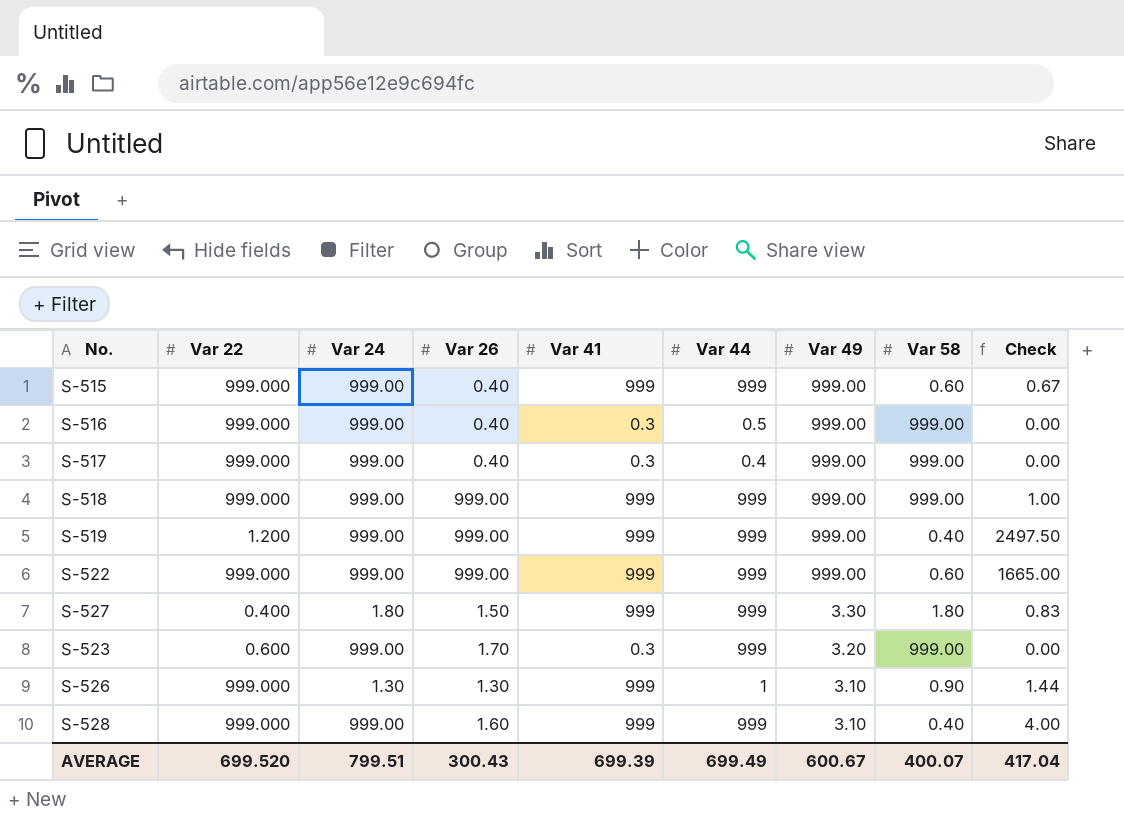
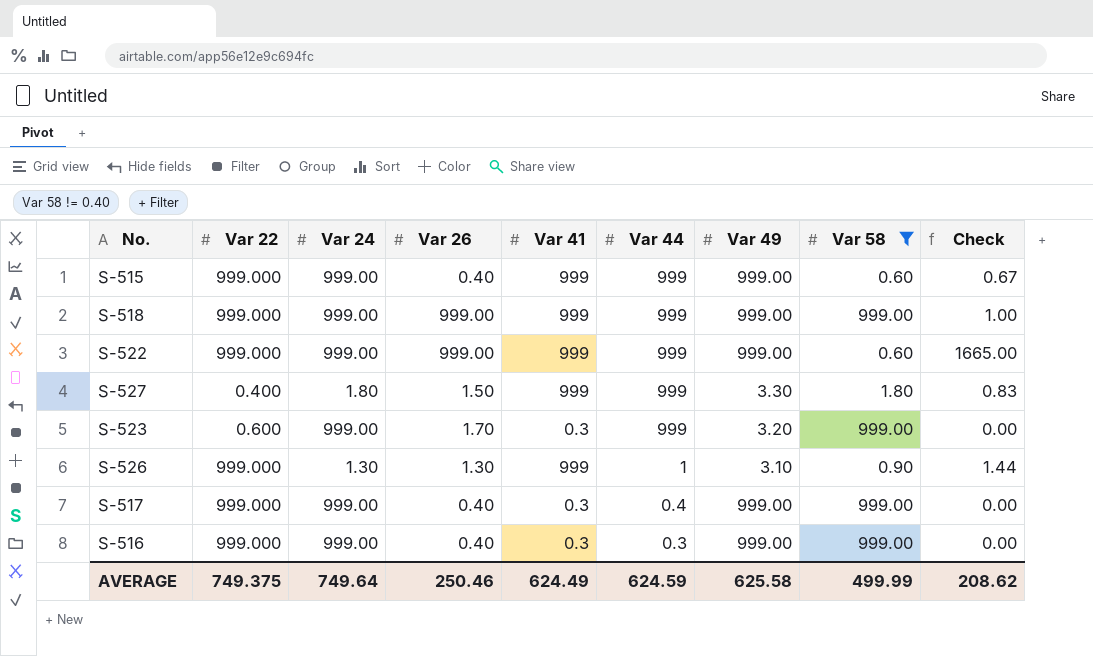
filter: none -> Var 58 != 0.40
row order: Var 49 descending -> Var 44 descending
S-516 | Var 44: 0.5 -> 0.3
AVERAGE | Var 22: 699.520 -> 749.375
AVERAGE | Var 24: 799.51 -> 749.64
AVERAGE | Var 26: 300.43 -> 250.46
AVERAGE | Var 41: 699.39 -> 624.49
AVERAGE | Var 44: 699.49 -> 624.59
AVERAGE | Var 49: 600.67 -> 625.58
AVERAGE | Var 58: 400.07 -> 499.99
AVERAGE | Check: 417.04 -> 208.62

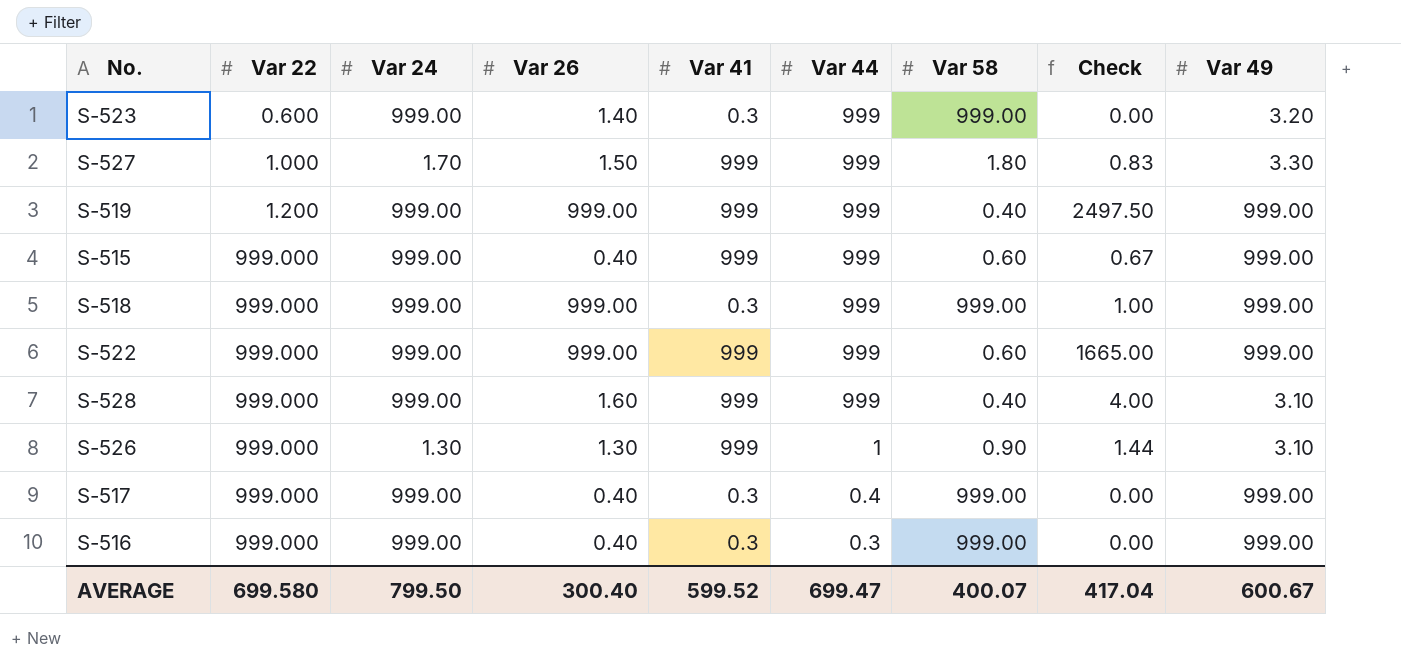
filter: Var 58 != 0.40 -> none
row order: Var 44 descending -> Var 22 ascending
column Var 49 | position: 7 -> 9
S-523 | Var 26: 1.70 -> 1.40
S-527 | Var 22: 0.400 -> 1.000
S-527 | Var 24: 1.80 -> 1.70
S-518 | Var 41: 999 -> 0.3
AVERAGE | Var 22: 749.375 -> 699.580
AVERAGE | Var 24: 749.64 -> 799.50
AVERAGE | Var 26: 250.46 -> 300.40
AVERAGE | Var 41: 624.49 -> 599.52
AVERAGE | Var 44: 624.59 -> 699.47
AVERAGE | Var 58: 499.99 -> 400.07
AVERAGE | Check: 208.62 -> 417.04
AVERAGE | Var 49: 625.58 -> 600.67

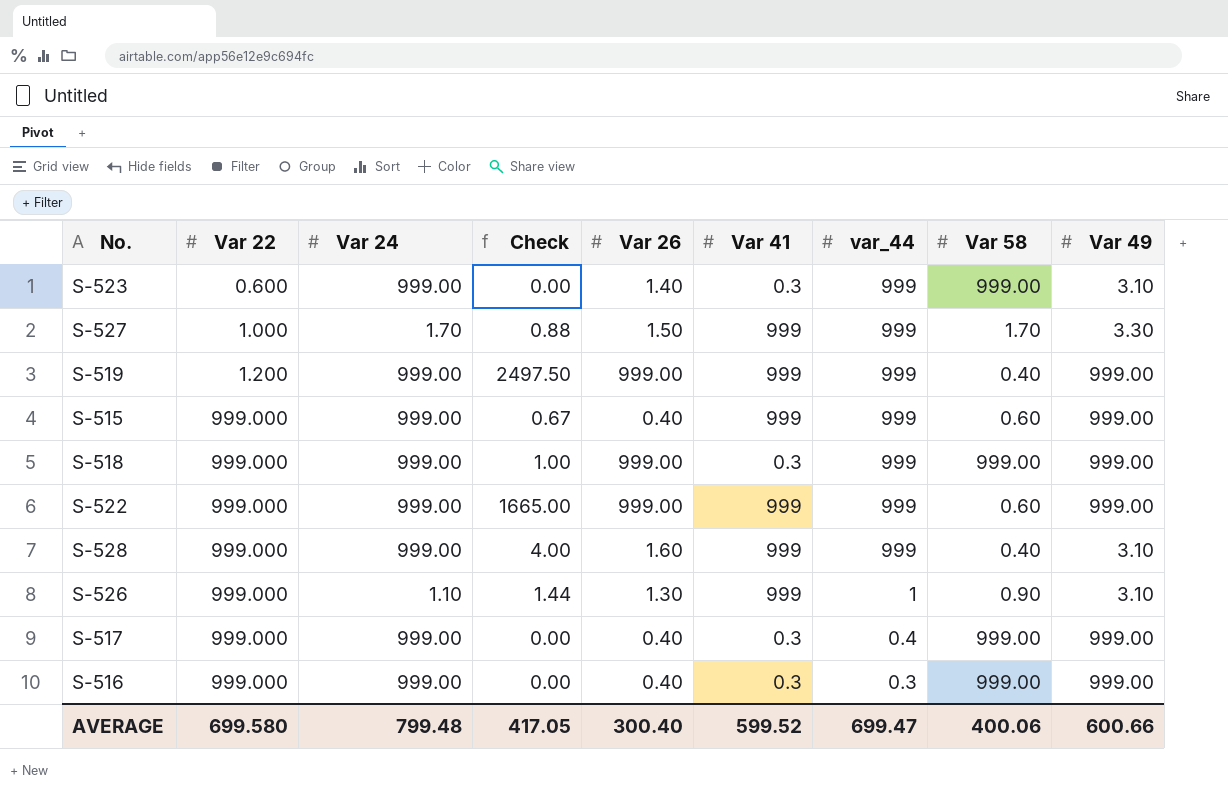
column Check | position: 8 -> 4
column name: Var 44 -> var_44
S-523 | Var 49: 3.20 -> 3.10
S-527 | Check: 0.83 -> 0.88
S-527 | Var 58: 1.80 -> 1.70
S-526 | Var 24: 1.30 -> 1.10
AVERAGE | Var 24: 799.50 -> 799.48
AVERAGE | Check: 417.04 -> 417.05
AVERAGE | Var 58: 400.07 -> 400.06
AVERAGE | Var 49: 600.67 -> 600.66

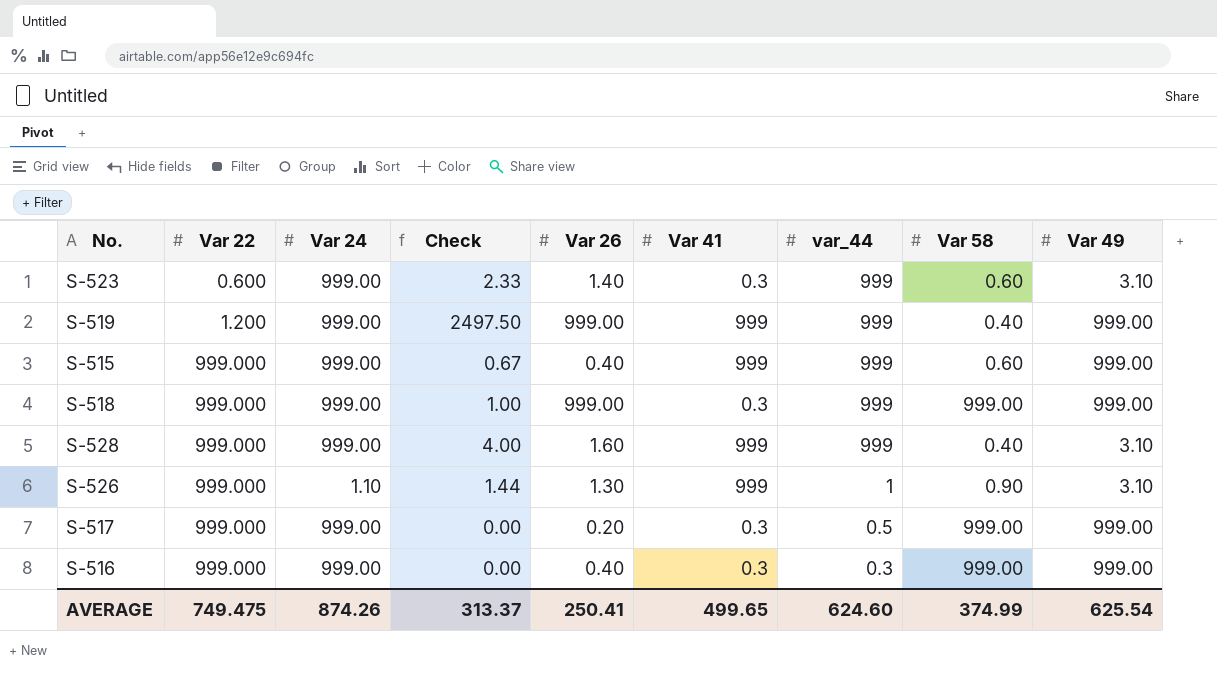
row S-527: 1.000 | 1.70 | 0.88 | 1.50 | 999 | 999 | 1.70 | 3.30 -> none
row S-522: 999.000 | 999.00 | 1665.00 | 999.00 | 999 | 999 | 0.60 | 999.00 -> none
S-523 | Check: 0.00 -> 2.33
S-523 | Var 58: 999.00 -> 0.60
S-517 | Var 26: 0.40 -> 0.20
S-517 | var_44: 0.4 -> 0.5
AVERAGE | Var 22: 699.580 -> 749.475
AVERAGE | Var 24: 799.48 -> 874.26
AVERAGE | Check: 417.05 -> 313.37
AVERAGE | Var 26: 300.40 -> 250.41
AVERAGE | Var 41: 599.52 -> 499.65
AVERAGE | var_44: 699.47 -> 624.60
AVERAGE | Var 58: 400.06 -> 374.99
AVERAGE | Var 49: 600.66 -> 625.54

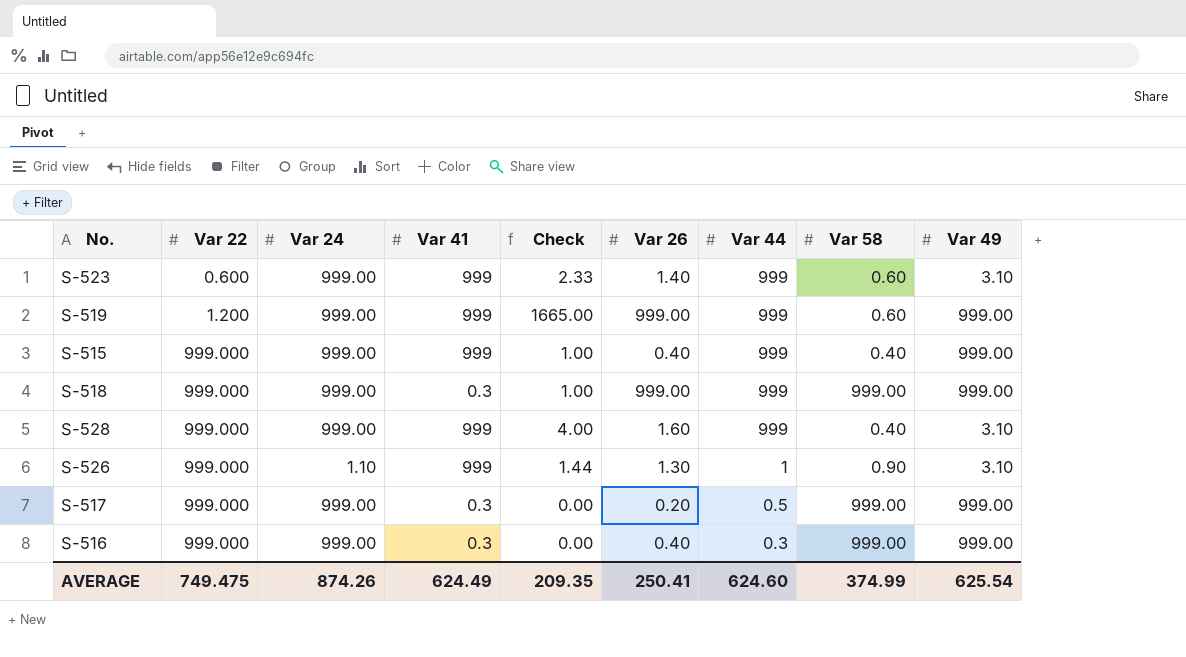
column Var 41 | position: 6 -> 4
column name: var_44 -> Var 44
S-523 | Var 41: 0.3 -> 999
S-519 | Check: 2497.50 -> 1665.00
S-519 | Var 58: 0.40 -> 0.60
S-515 | Check: 0.67 -> 1.00
S-515 | Var 58: 0.60 -> 0.40
AVERAGE | Var 41: 499.65 -> 624.49
AVERAGE | Check: 313.37 -> 209.35

